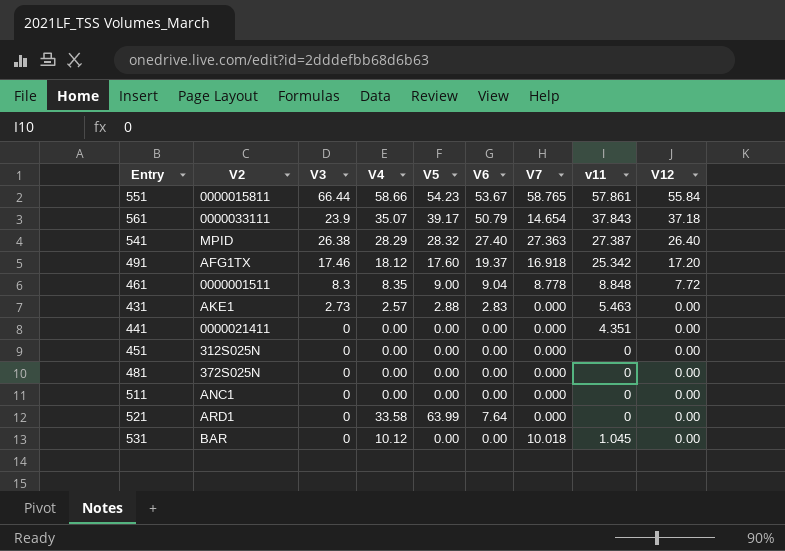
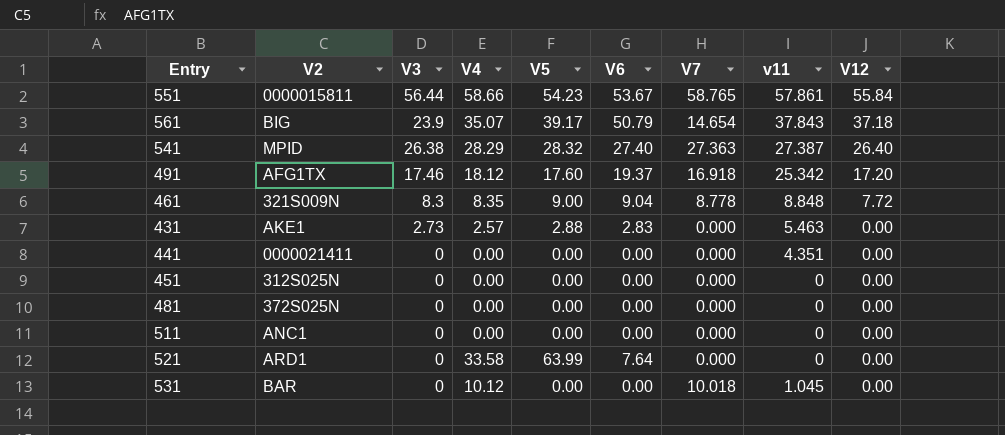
551 | V3: 66.44 -> 56.44
561 | V2: 0000033111 -> BIG
461 | V2: 0000001511 -> 321S009N

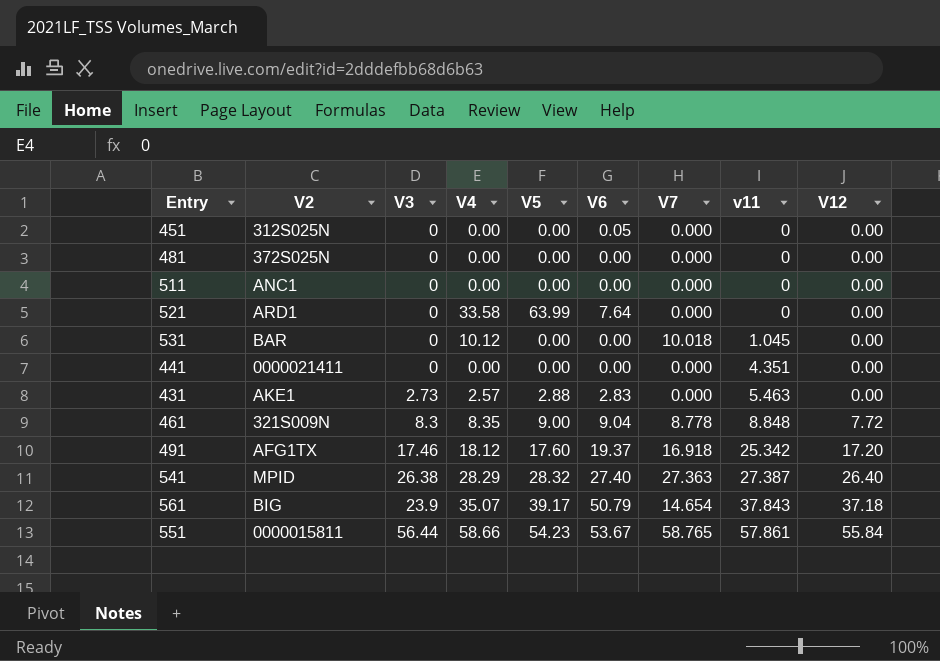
row order: V12 descending -> v11 ascending
451 | V6: 0.00 -> 0.05

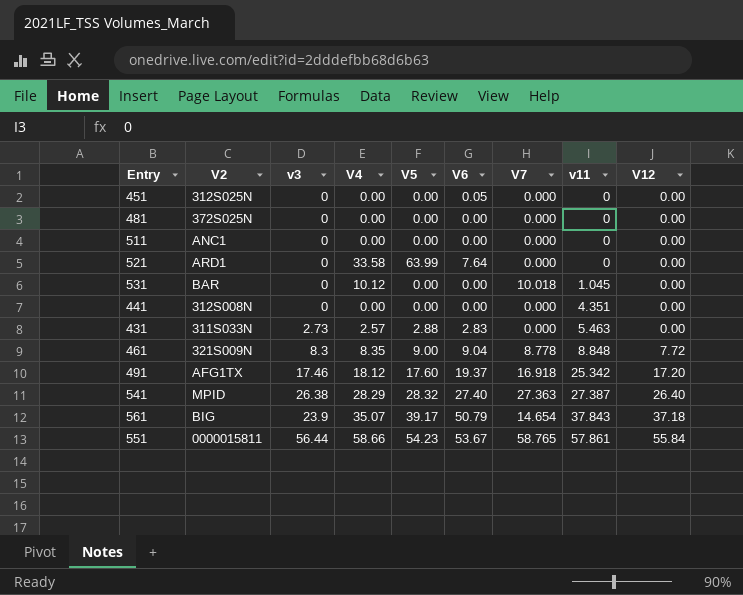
column name: V3 -> v3
441 | V2: 0000021411 -> 312S008N
431 | V2: AKE1 -> 311S033N

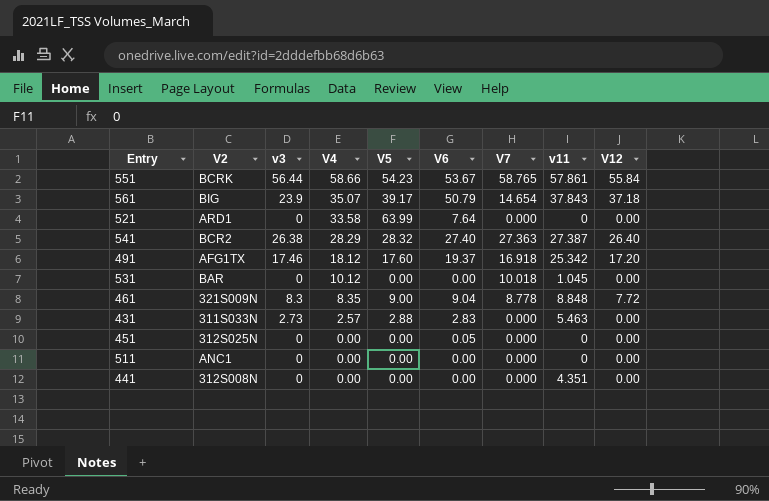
row order: v11 ascending -> V4 descending
row 481: 372S025N | 0 | 0.00 | 0.00 | 0.00 | 0.000 | 0 | 0.00 -> none
551 | V2: 0000015811 -> BCRK
541 | V2: MPID -> BCR2

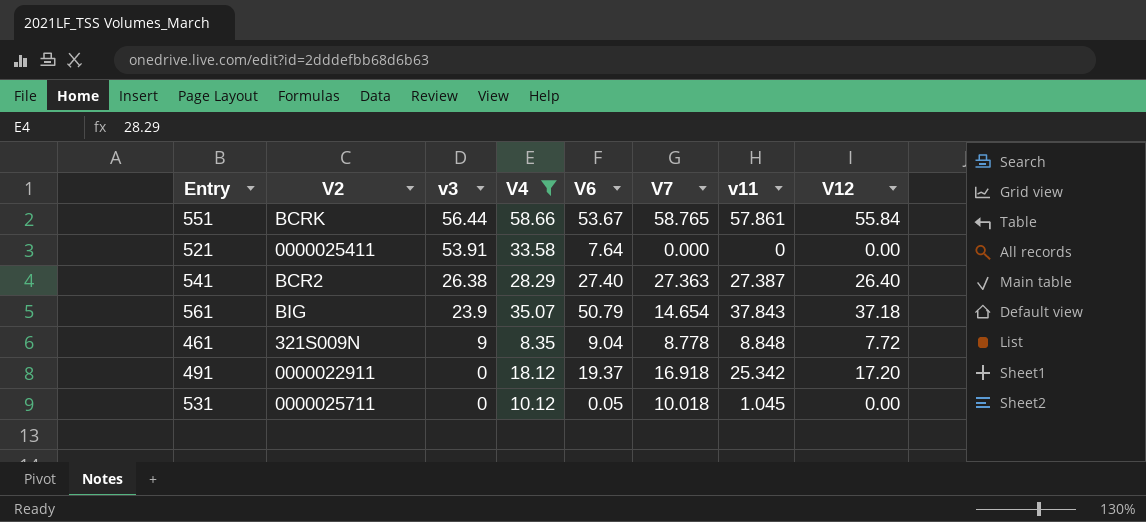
filter: none -> V4 >= 8.35
row order: V4 descending -> v3 descending
column V5 | position: 5 -> none
521 | V2: ARD1 -> 0000025411
521 | v3: 0 -> 53.91
461 | v3: 8.3 -> 9
491 | V2: AFG1TX -> 0000022911
491 | v3: 17.46 -> 0
531 | V2: BAR -> 0000025711
531 | V6: 0.00 -> 0.05

